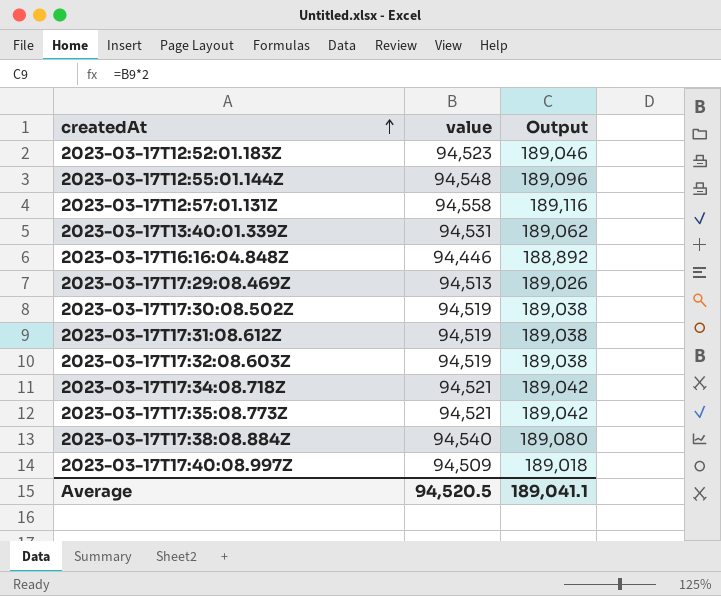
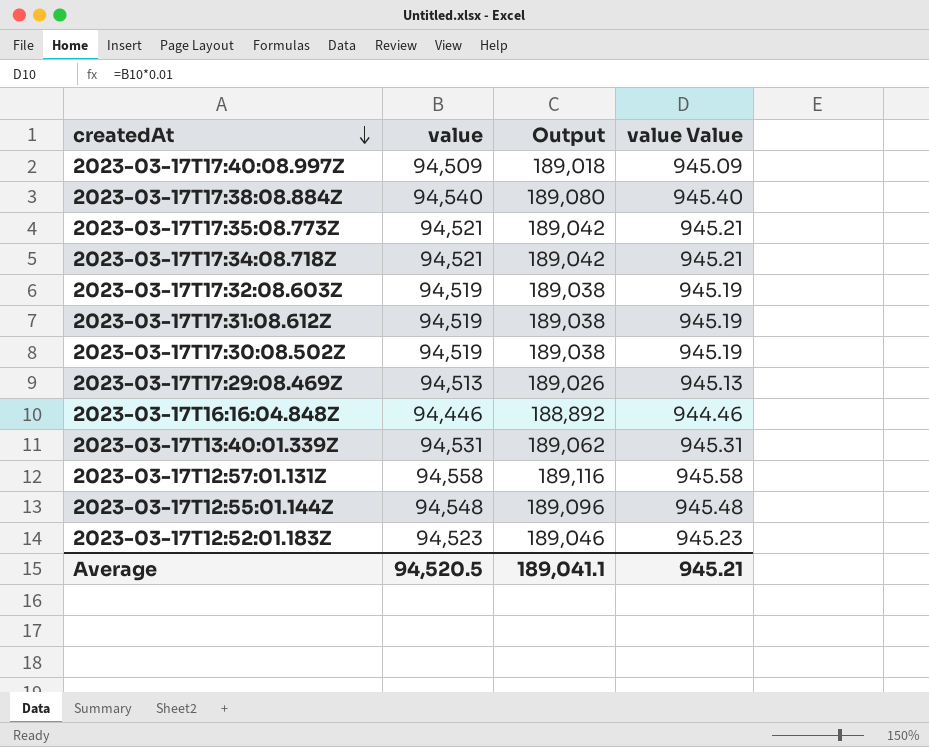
row order: createdAt ascending -> createdAt descending
column value Value | formula: none -> [value] * 0.01

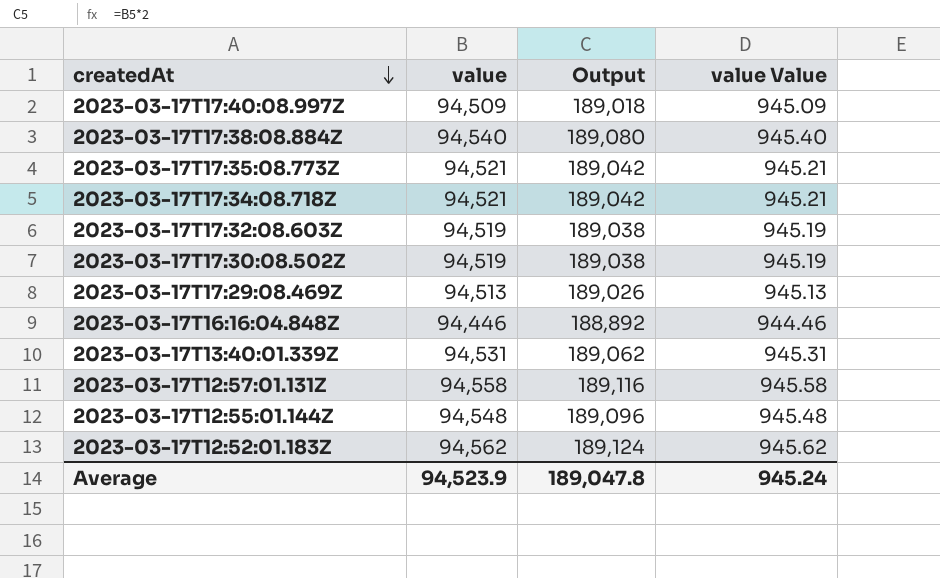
row 2023-03-17T17:31:08.612Z: 94,519 | 189,038 | 945.19 -> none
2023-03-17T12:52:01.183Z | value: 94,523 -> 94,562
2023-03-17T12:52:01.183Z | Output: 189,046 -> 189,124
2023-03-17T12:52:01.183Z | value Value: 945.23 -> 945.62
Average | value: 94,520.5 -> 94,523.9
Average | Output: 189,041.1 -> 189,047.8
Average | value Value: 945.21 -> 945.24

